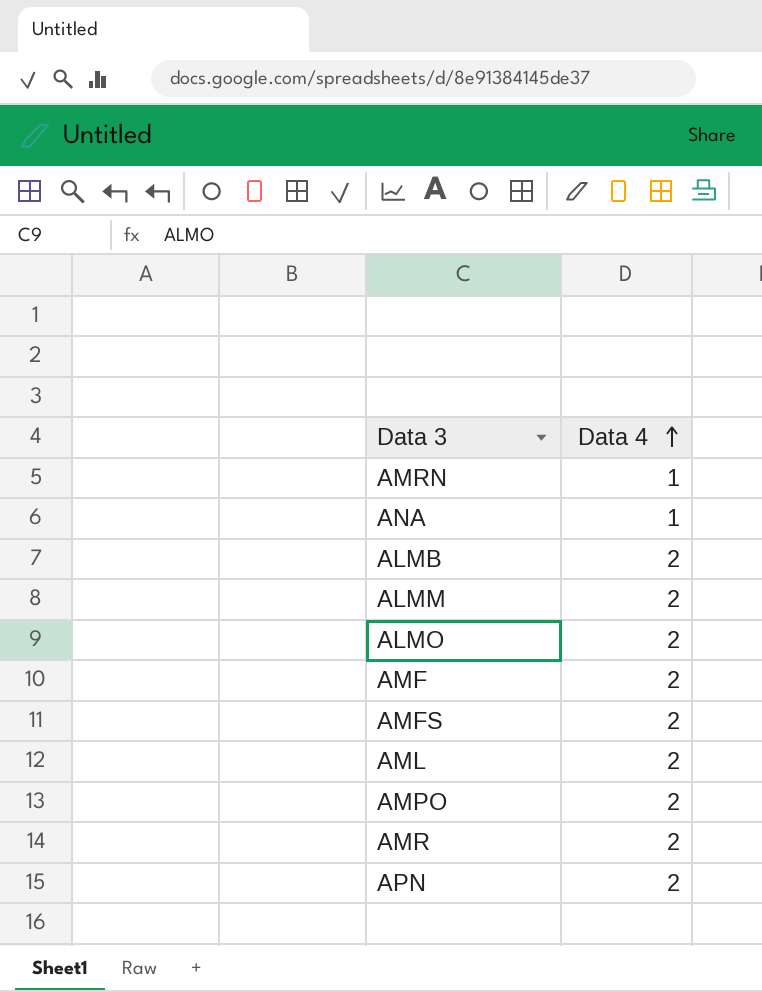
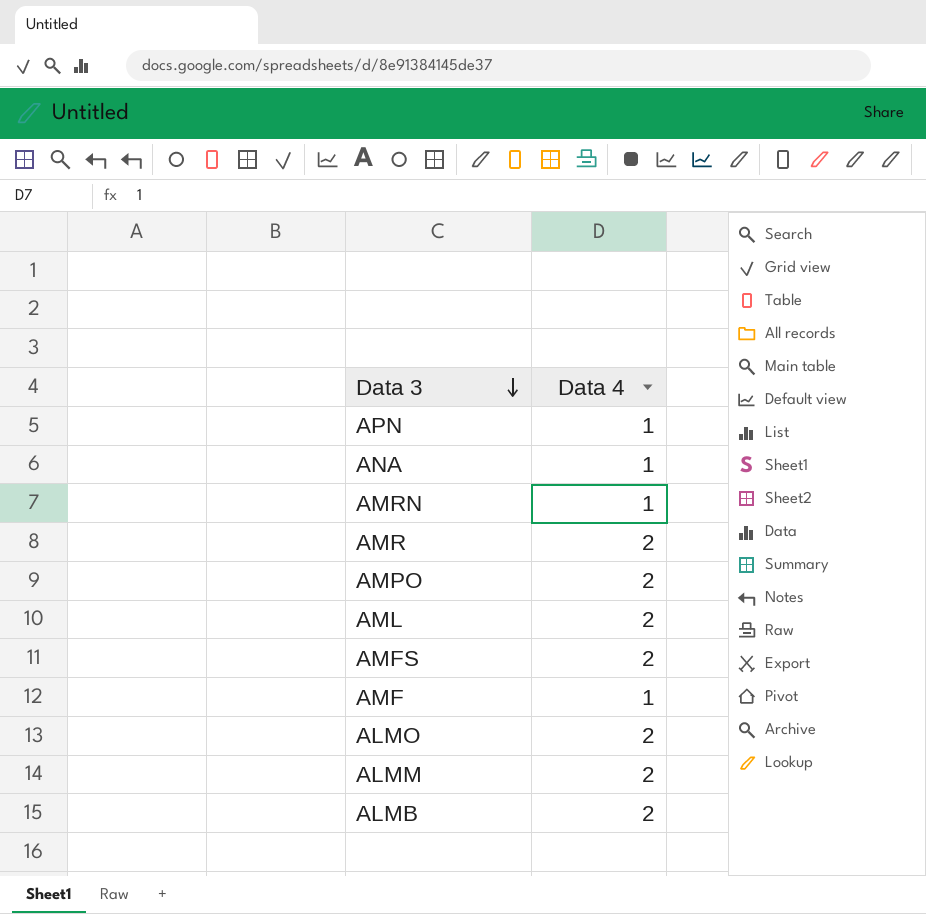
row order: Data 4 ascending -> Data 3 descending
APN | Data 4: 2 -> 1
AMF | Data 4: 2 -> 1

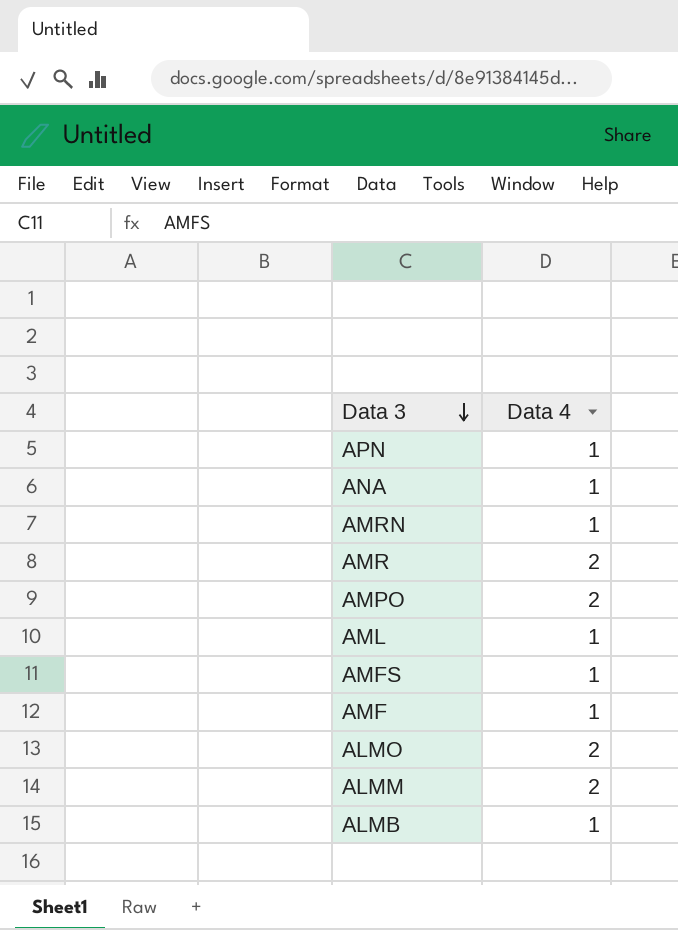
AML | Data 4: 2 -> 1
AMFS | Data 4: 2 -> 1
ALMB | Data 4: 2 -> 1

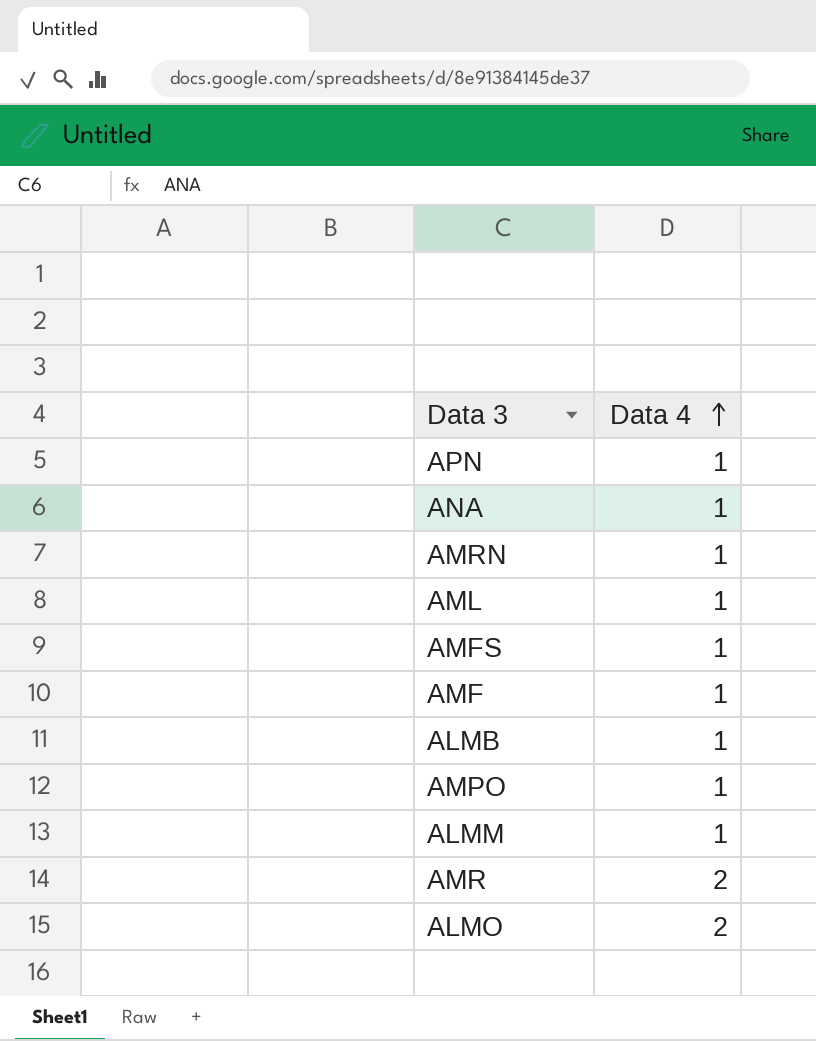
row order: Data 3 descending -> Data 4 ascending
AMPO | Data 4: 2 -> 1
ALMM | Data 4: 2 -> 1

